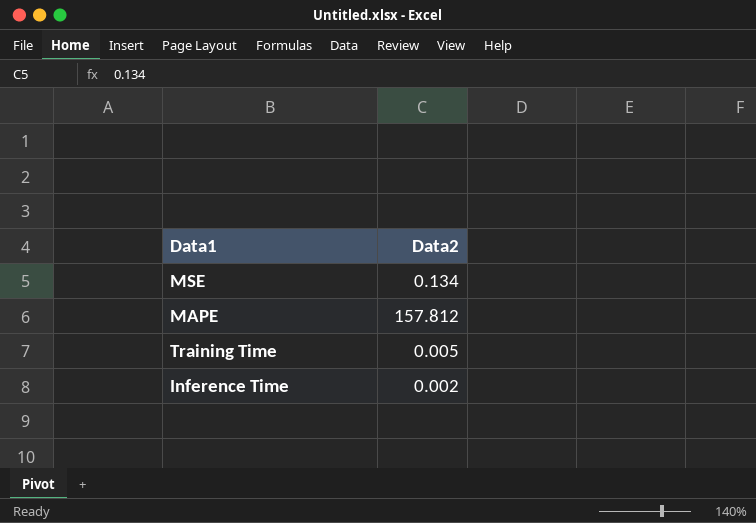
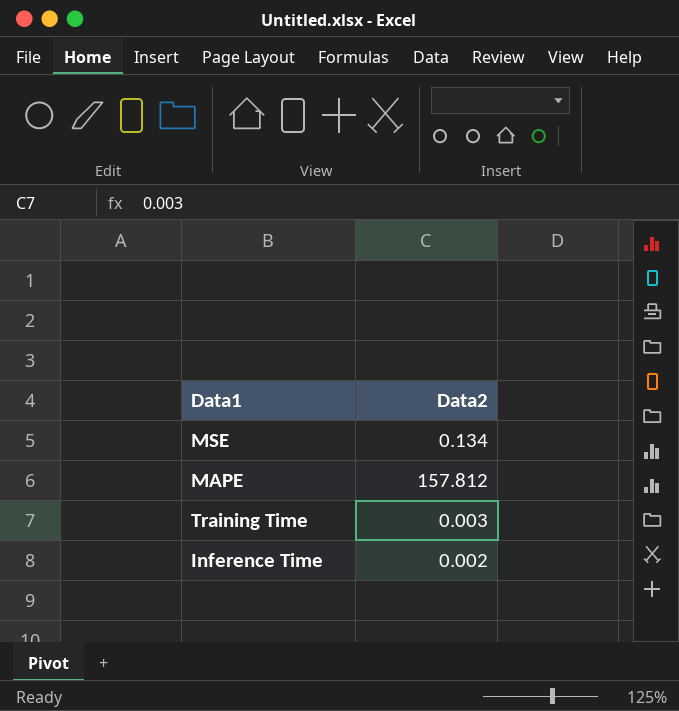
Training Time | Data2: 0.005 -> 0.003

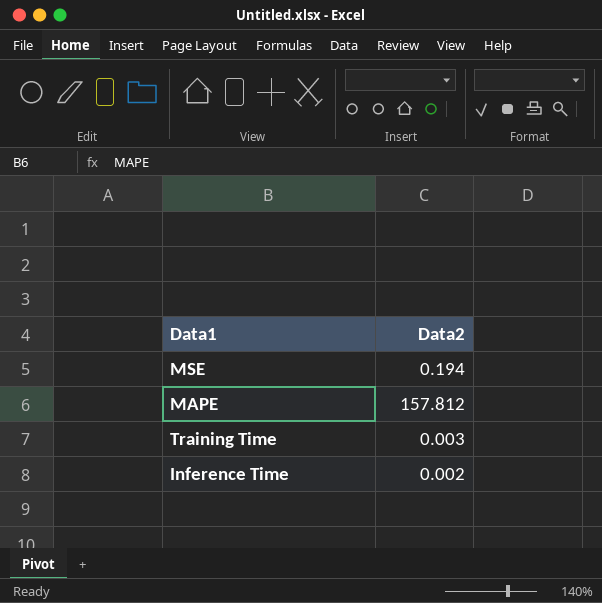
MSE | Data2: 0.134 -> 0.194

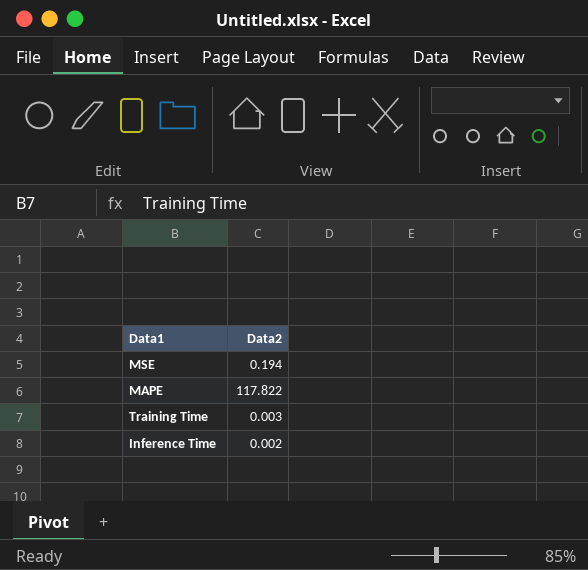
MAPE | Data2: 157.812 -> 117.822

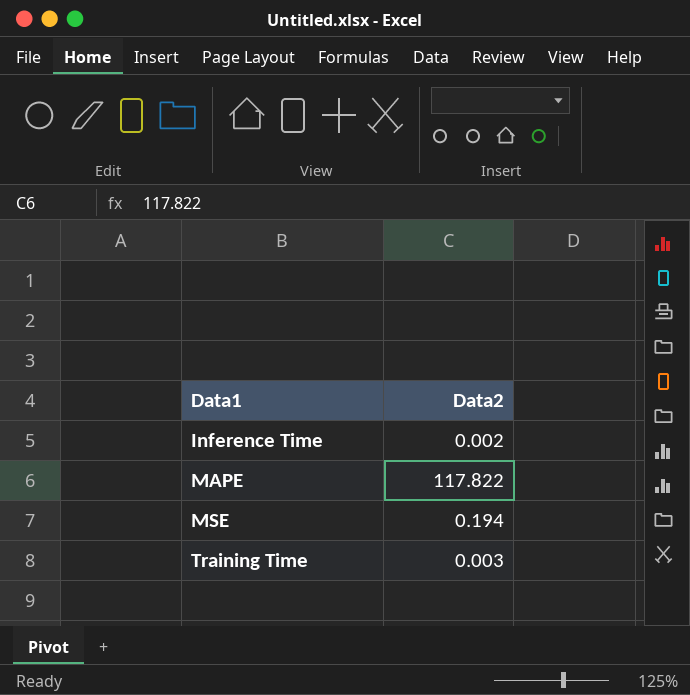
row order: none -> Data1 ascending

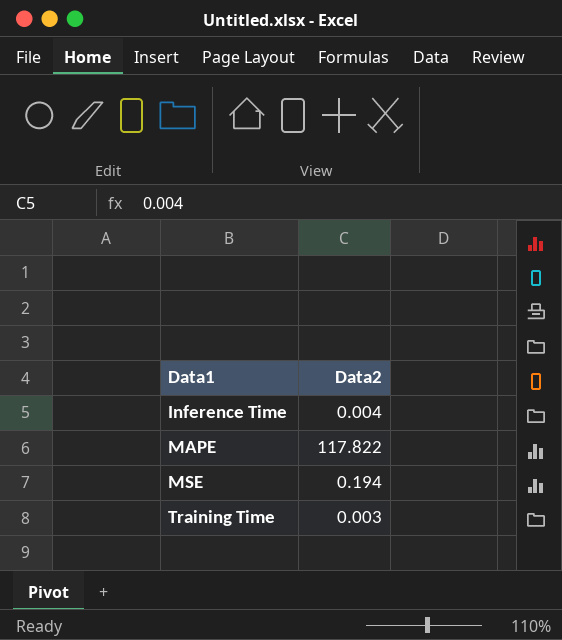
Inference Time | Data2: 0.002 -> 0.004

